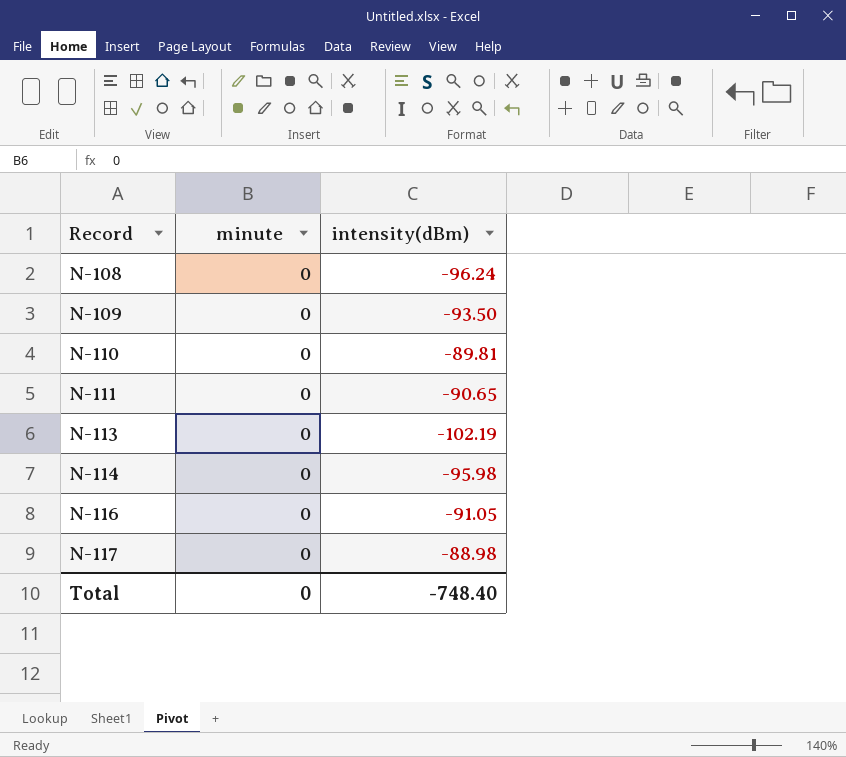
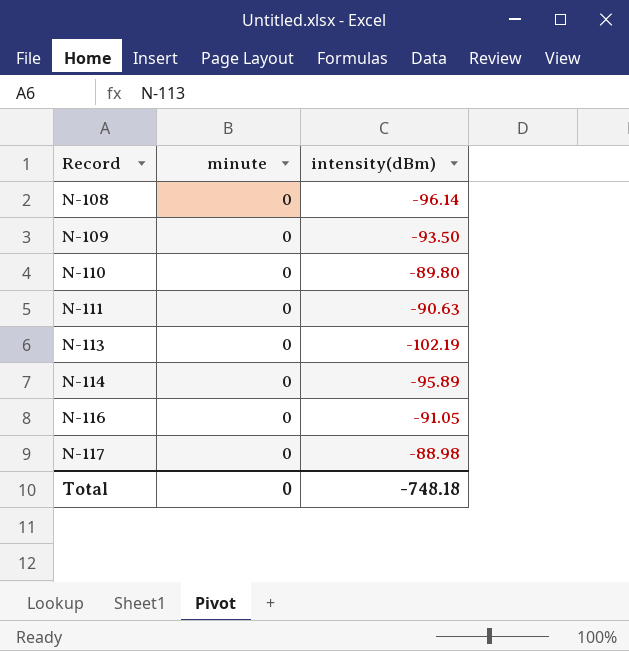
N-108 | intensity(dBm): -96.24 -> -96.14
N-110 | intensity(dBm): -89.81 -> -89.80
N-111 | intensity(dBm): -90.65 -> -90.63
N-114 | intensity(dBm): -95.98 -> -95.89
Total | intensity(dBm): -748.40 -> -748.18

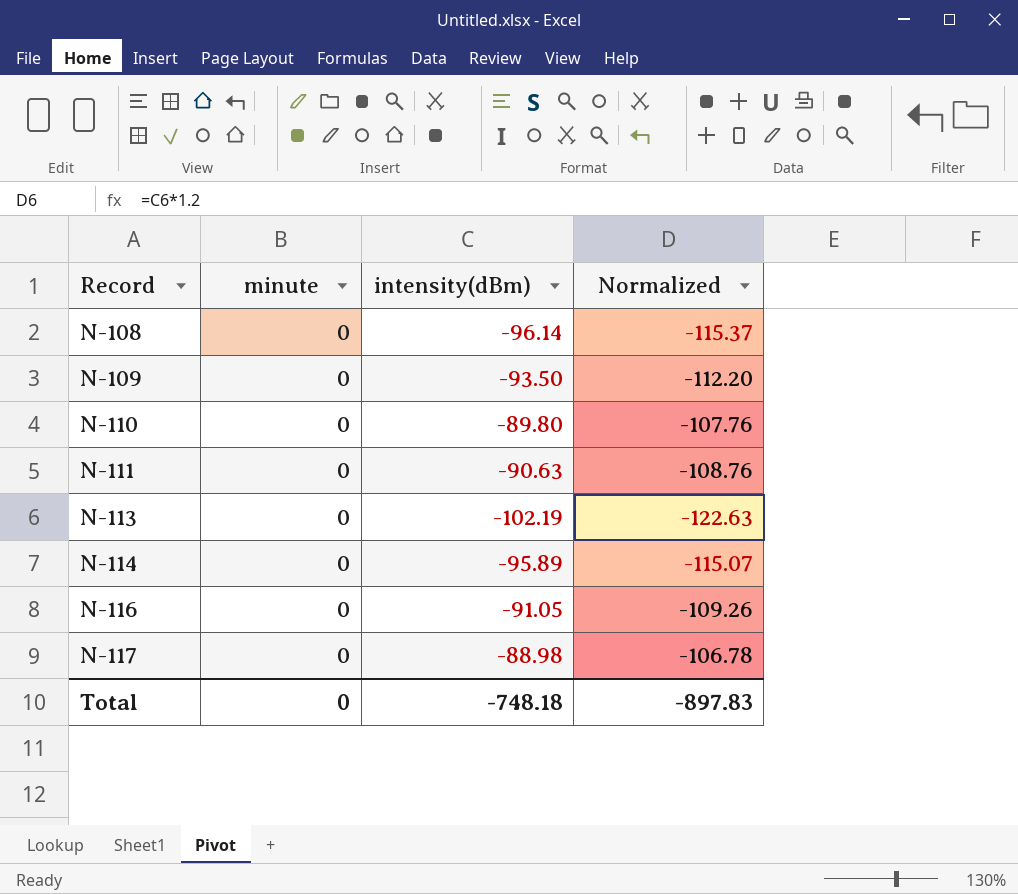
column Normalized | formula: none -> [intensity(dBm)] * 1.2

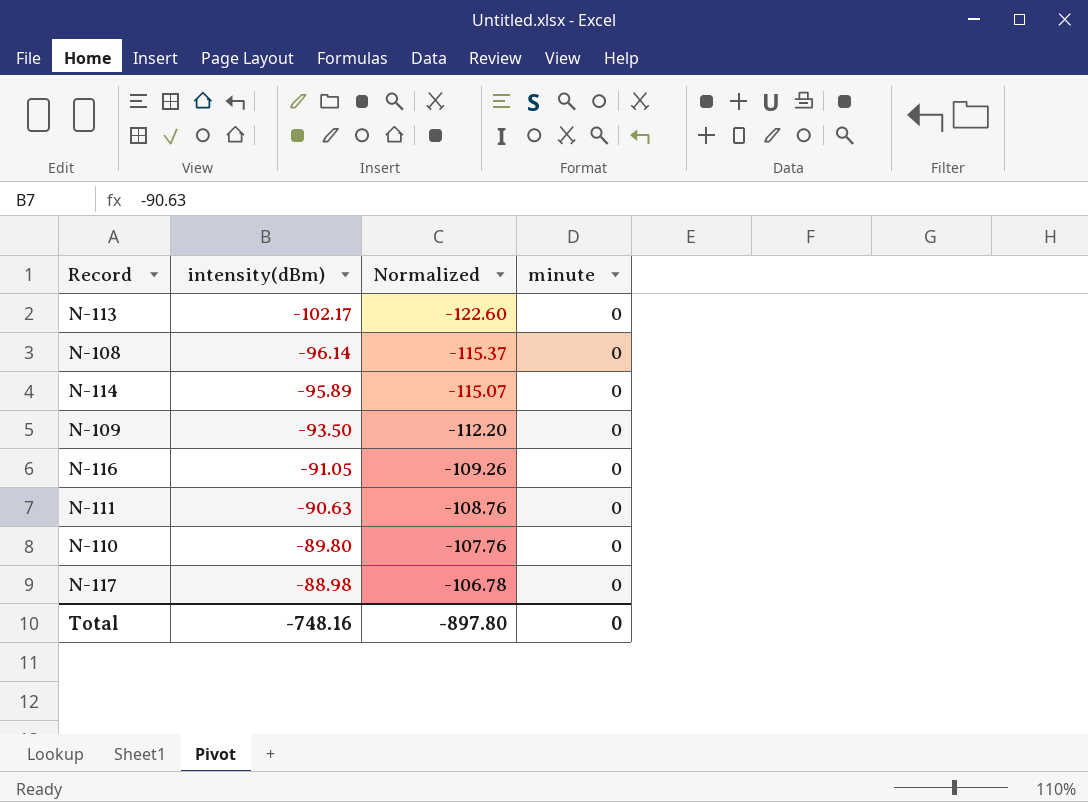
row order: Record ascending -> intensity(dBm) ascending
column minute | position: 2 -> 4
N-113 | intensity(dBm): -102.19 -> -102.17
N-113 | Normalized: -122.63 -> -122.60
Total | intensity(dBm): -748.18 -> -748.16
Total | Normalized: -897.83 -> -897.80

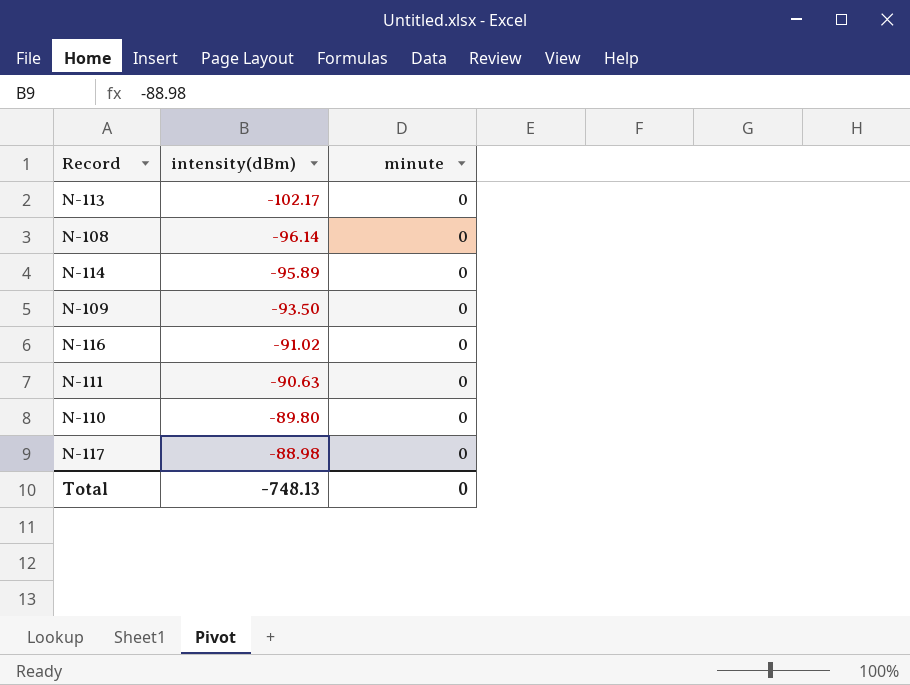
column Normalized | formula: [intensity(dBm)] * 1.2 -> none
N-116 | intensity(dBm): -91.05 -> -91.02
Total | intensity(dBm): -748.16 -> -748.13

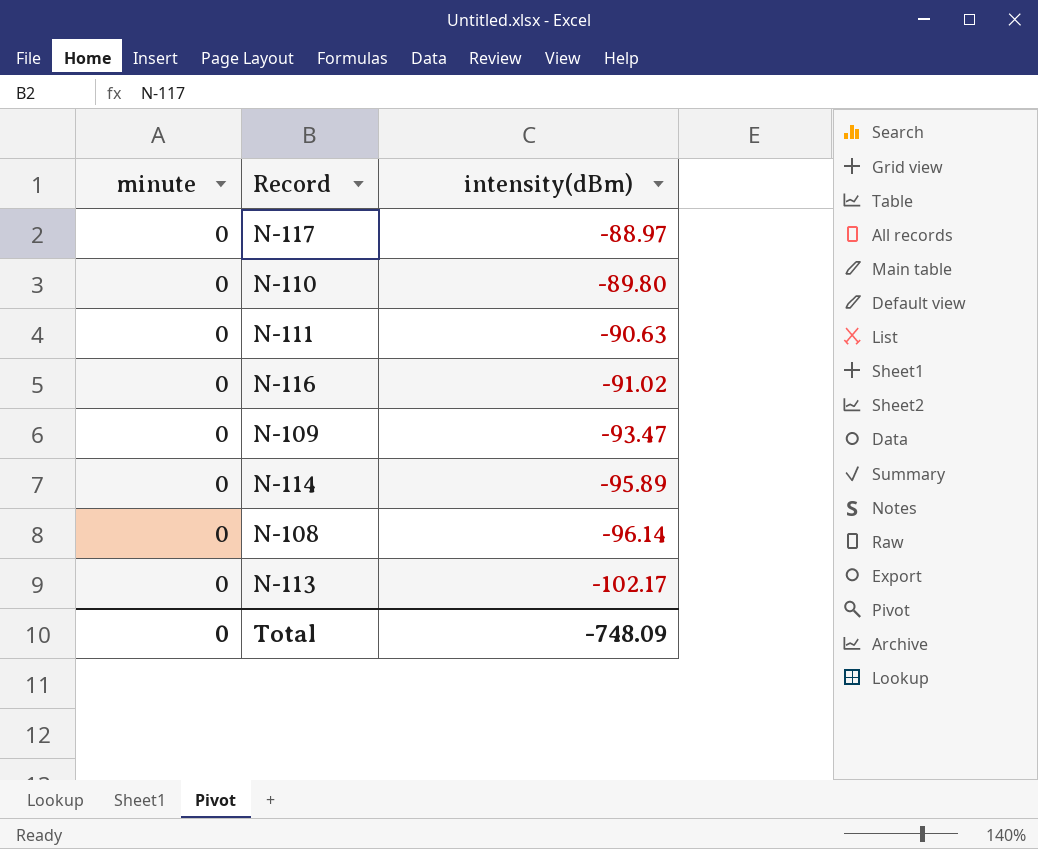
row order: intensity(dBm) ascending -> intensity(dBm) descending
column minute | position: 3 -> 1
N-117 | intensity(dBm): -88.98 -> -88.97
N-109 | intensity(dBm): -93.50 -> -93.47
Total | intensity(dBm): -748.13 -> -748.09

